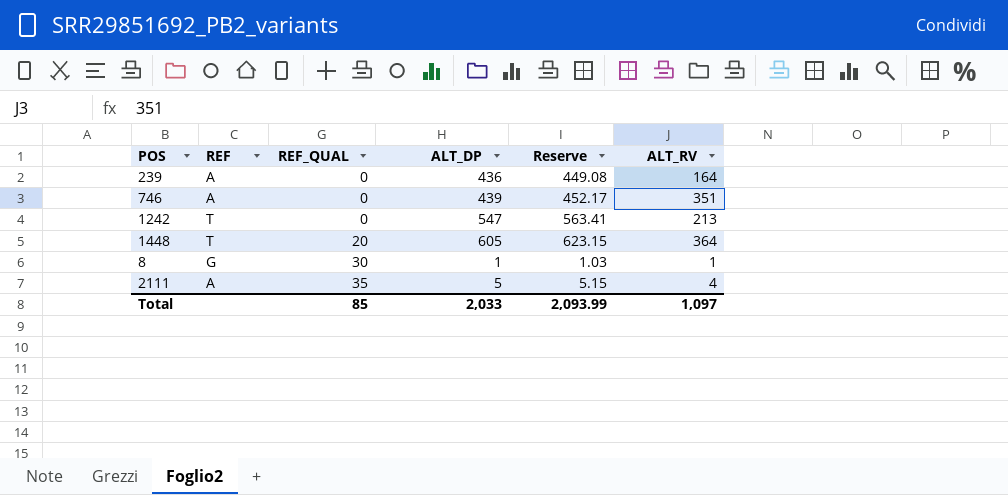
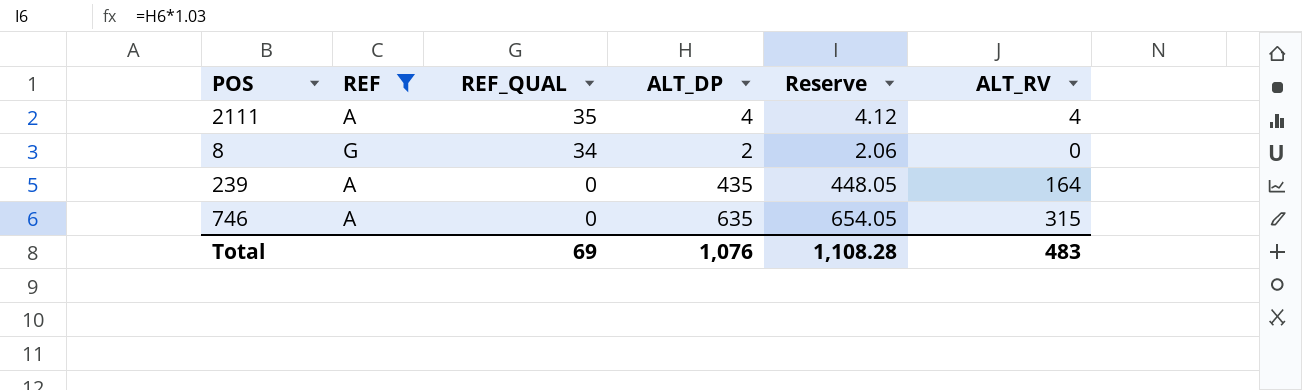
filter: none -> REF != T
row order: REF_QUAL ascending -> REF_QUAL descending
2111 | ALT_DP: 5 -> 4
2111 | Reserve: 5.15 -> 4.12
8 | REF_QUAL: 30 -> 34
8 | ALT_DP: 1 -> 2
8 | Reserve: 1.03 -> 2.06
8 | ALT_RV: 1 -> 0
239 | ALT_DP: 436 -> 435
239 | Reserve: 449.08 -> 448.05
746 | ALT_DP: 439 -> 635
746 | Reserve: 452.17 -> 654.05
746 | ALT_RV: 351 -> 315
Total | REF_QUAL: 85 -> 69
Total | ALT_DP: 2,033 -> 1,076
Total | Reserve: 2,093.99 -> 1,108.28
Total | ALT_RV: 1,097 -> 483

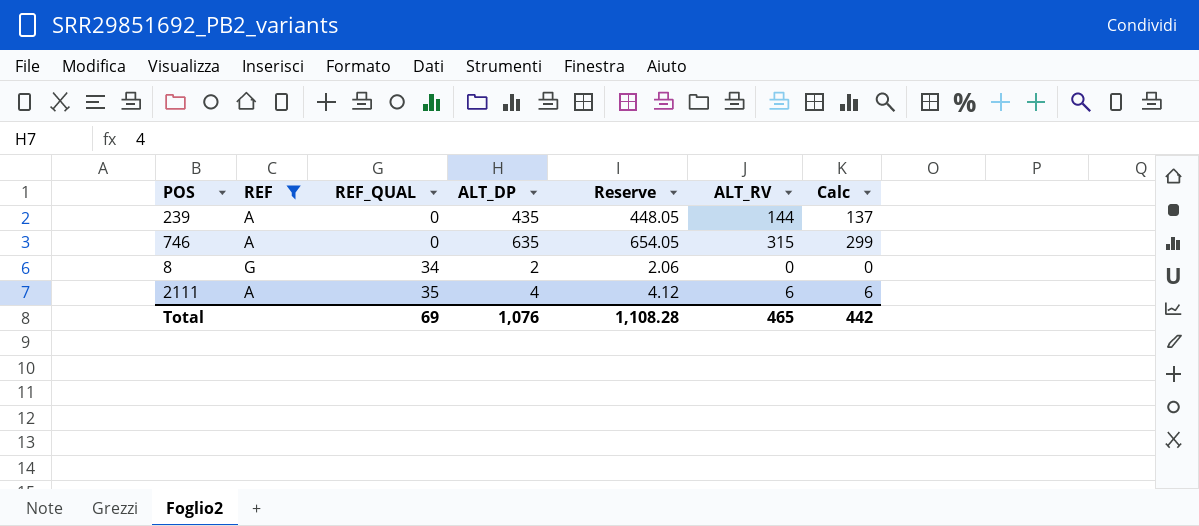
row order: REF_QUAL descending -> REF_QUAL ascending
column Calc | formula: none -> [ALT_RV] * 0.95
239 | ALT_RV: 164 -> 144
2111 | ALT_RV: 4 -> 6
Total | ALT_RV: 483 -> 465

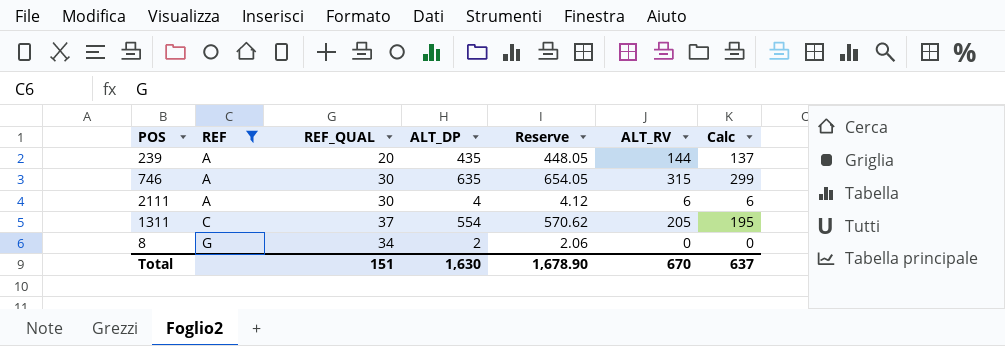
row order: REF_QUAL ascending -> REF ascending
239 | REF_QUAL: 0 -> 20
746 | REF_QUAL: 0 -> 30
2111 | REF_QUAL: 35 -> 30
row 1311: none -> C | 37 | 554 | 570.62 | 205 | 195
Total | REF_QUAL: 69 -> 151
Total | ALT_DP: 1,076 -> 1,630
Total | Reserve: 1,108.28 -> 1,678.90
Total | ALT_RV: 465 -> 670
Total | Calc: 442 -> 637

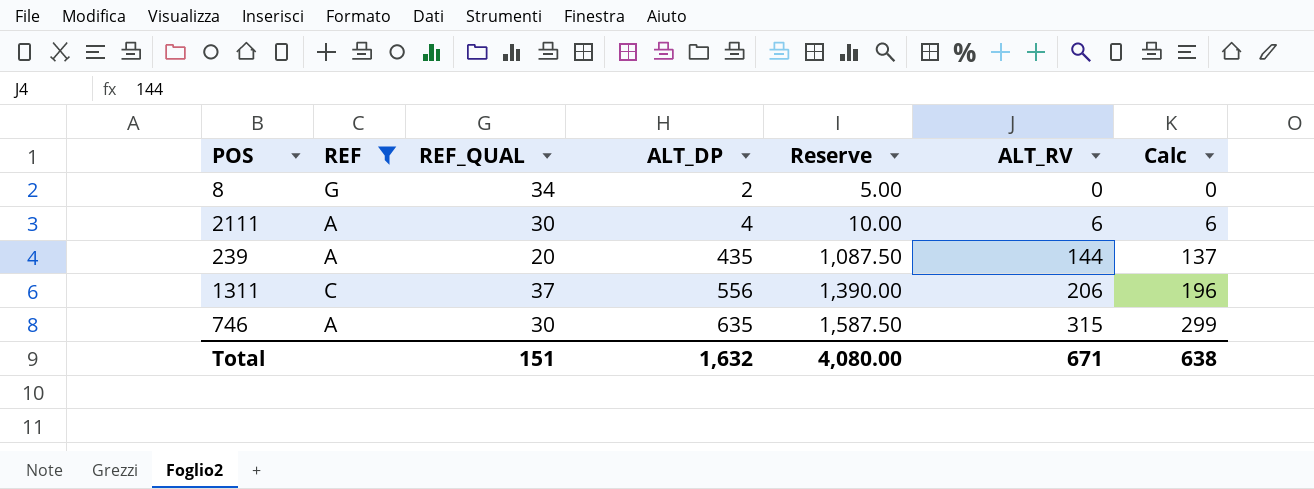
row order: REF ascending -> ALT_DP ascending
column Reserve | formula: [ALT_DP] * 1.03 -> [ALT_DP] * 2.5
1311 | ALT_DP: 554 -> 556
1311 | ALT_RV: 205 -> 206
1311 | Calc: 195 -> 196
Total | ALT_DP: 1,630 -> 1,632
Total | Reserve: 1,678.90 -> 4,080.00
Total | ALT_RV: 670 -> 671
Total | Calc: 637 -> 638

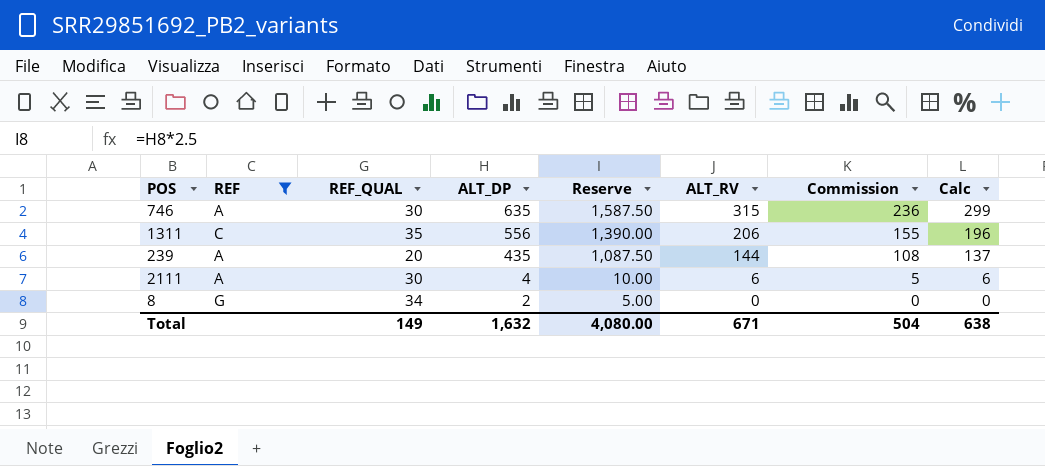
row order: ALT_DP ascending -> ALT_DP descending
column Commission | formula: none -> [ALT_RV] * 0.75
1311 | REF_QUAL: 37 -> 35
Total | REF_QUAL: 151 -> 149

